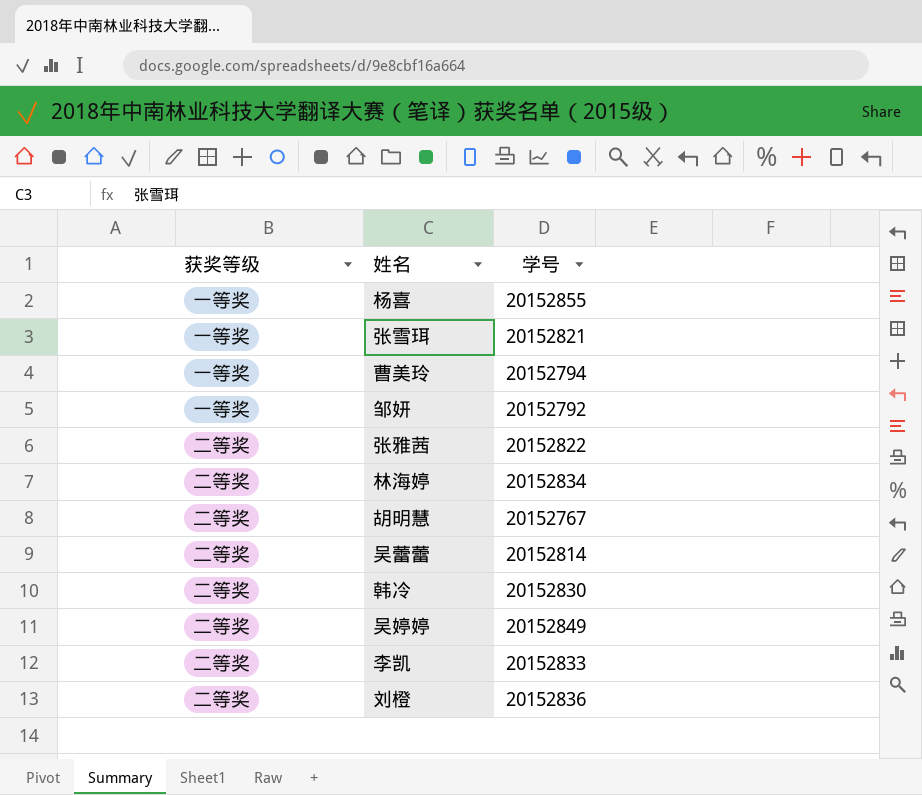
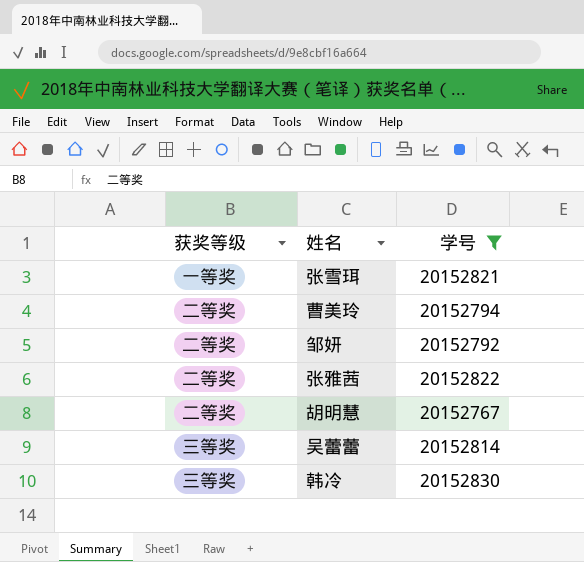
filter: none -> 学号 <= 20152830
曹美玲 | 获奖等级: 一等奖 -> 二等奖
邹妍 | 获奖等级: 一等奖 -> 二等奖
吴蕾蕾 | 获奖等级: 二等奖 -> 三等奖
韩冷 | 获奖等级: 二等奖 -> 三等奖

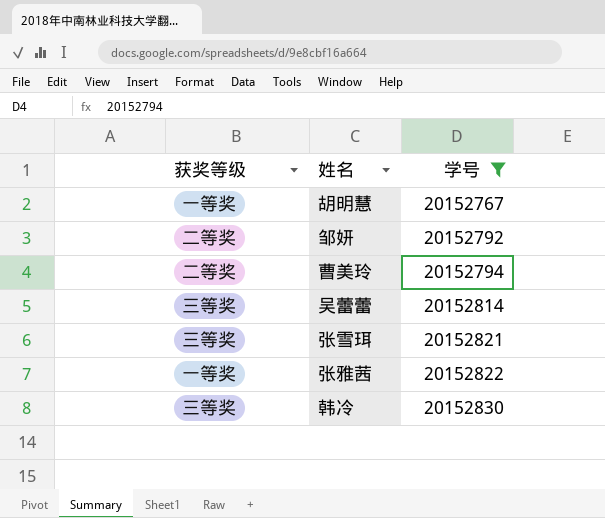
row order: none -> 学号 ascending
胡明慧 | 获奖等级: 二等奖 -> 一等奖
张雪珥 | 获奖等级: 一等奖 -> 三等奖
张雅茜 | 获奖等级: 二等奖 -> 一等奖

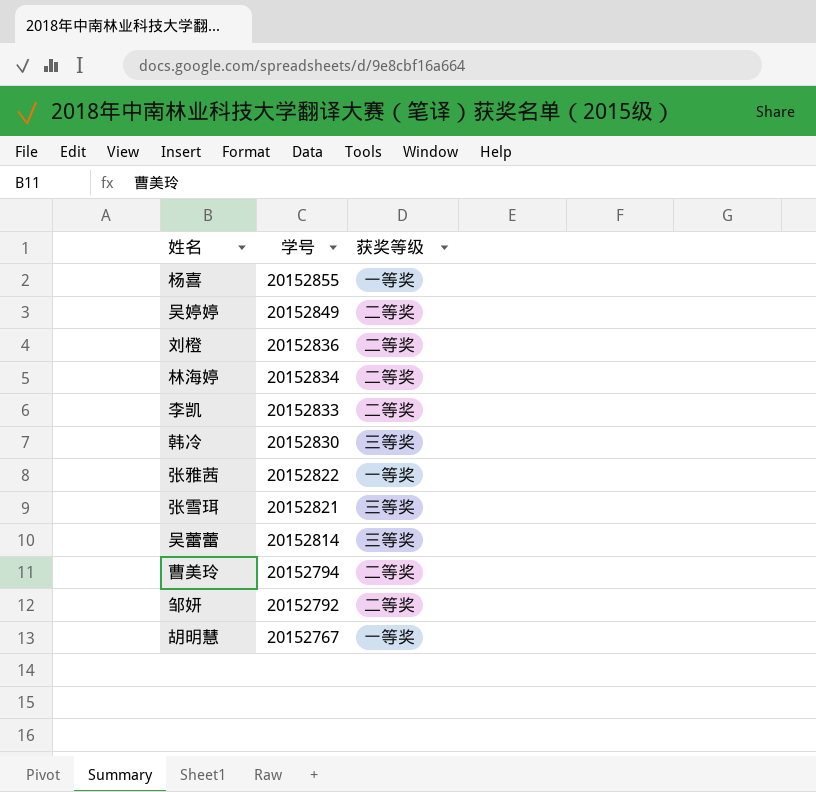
filter: 学号 <= 20152830 -> none
row order: 学号 ascending -> 学号 descending
column 获奖等级 | position: 1 -> 3

